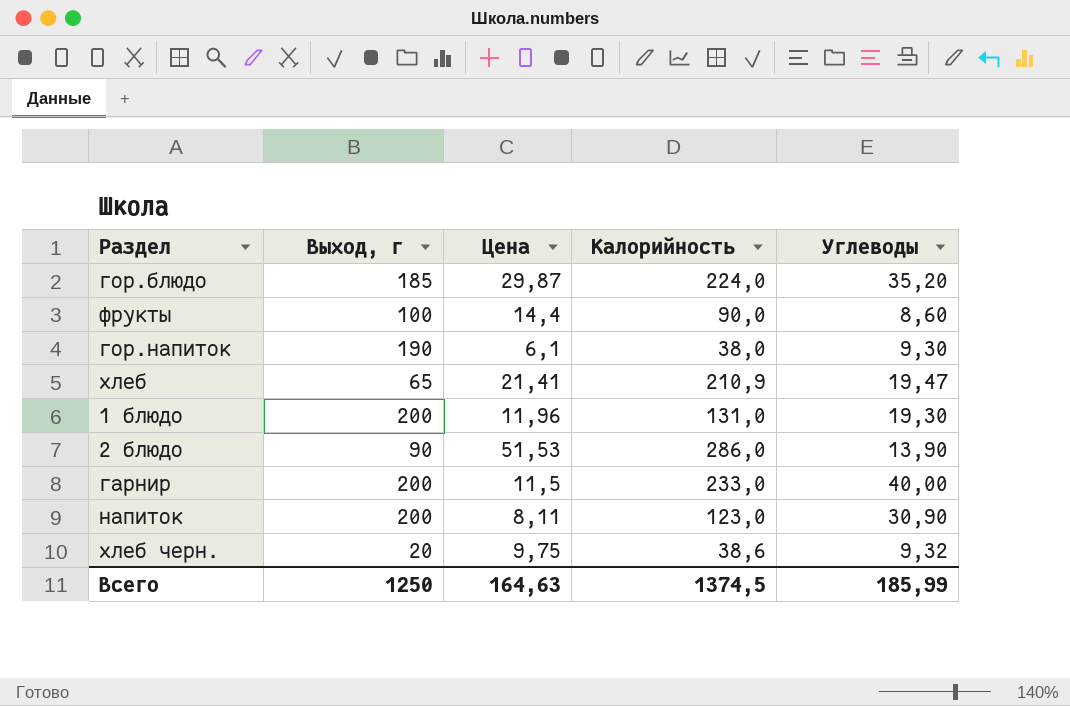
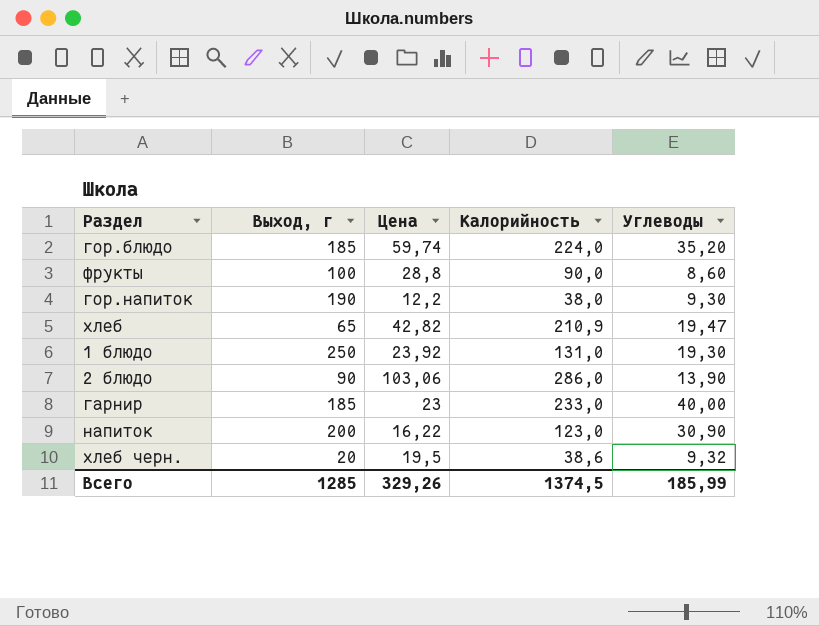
гор.блюдо | Цена: 29,87 -> 59,74
фрукты | Цена: 14,4 -> 28,8
гор.напиток | Цена: 6,1 -> 12,2
хлеб | Цена: 21,41 -> 42,82
1 блюдо | Выход, г: 200 -> 250
1 блюдо | Цена: 11,96 -> 23,92
2 блюдо | Цена: 51,53 -> 103,06
гарнир | Выход, г: 200 -> 185
гарнир | Цена: 11,5 -> 23
напиток | Цена: 8,11 -> 16,22
хлеб черн. | Цена: 9,75 -> 19,5
Всего | Выход, г: 1250 -> 1285
Всего | Цена: 164,63 -> 329,26

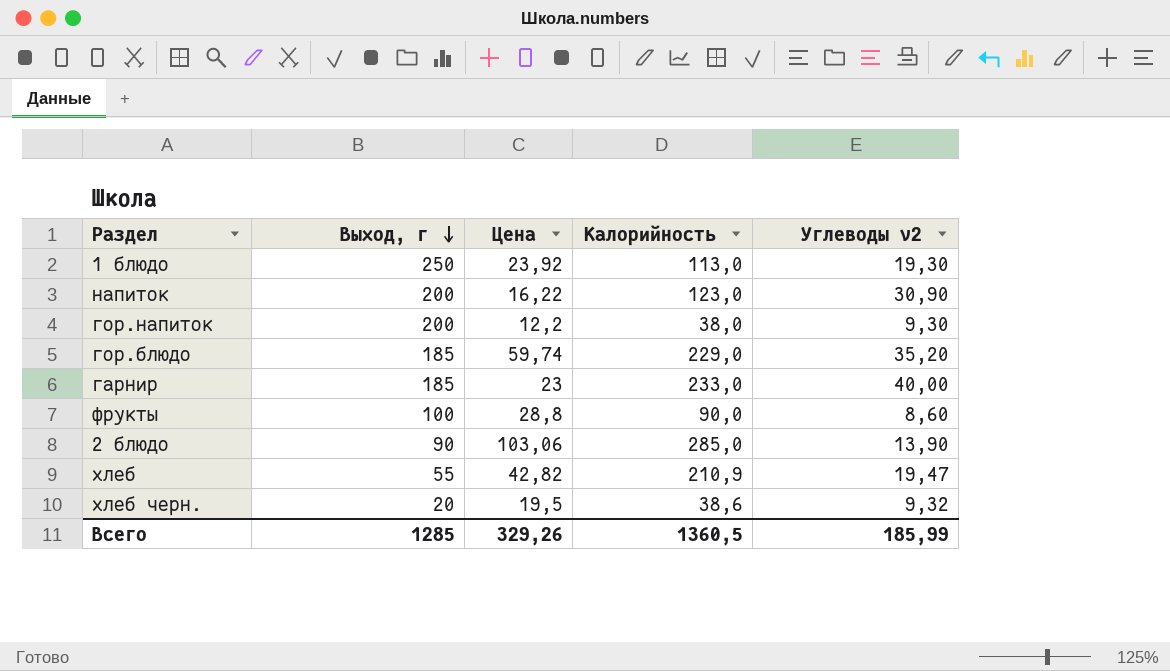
row order: none -> Выход, г descending
column name: Углеводы -> Углеводы v2
1 блюдо | Калорийность: 131,0 -> 113,0
гор.напиток | Выход, г: 190 -> 200
гор.блюдо | Калорийность: 224,0 -> 229,0
2 блюдо | Калорийность: 286,0 -> 285,0
хлеб | Выход, г: 65 -> 55
Всего | Калорийность: 1374,5 -> 1360,5

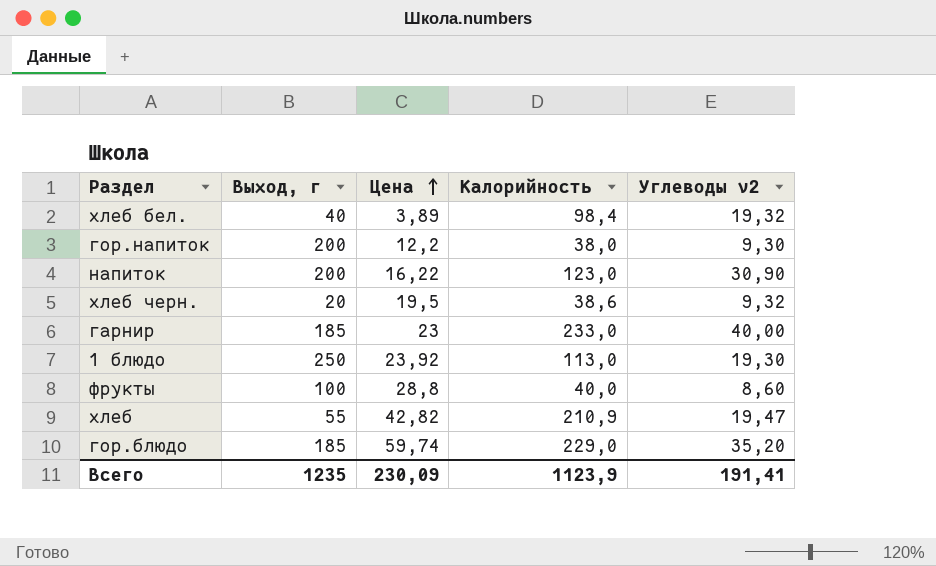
row order: Выход, г descending -> Цена ascending
row 2 блюдо: 90 | 103,06 | 285,0 | 13,90 -> none
row хлеб бел.: none -> 40 | 3,89 | 98,4 | 19,32
фрукты | Калорийность: 90,0 -> 40,0
Всего | Выход, г: 1285 -> 1235
Всего | Цена: 329,26 -> 230,09
Всего | Калорийность: 1360,5 -> 1123,9
Всего | Углеводы v2: 185,99 -> 191,41

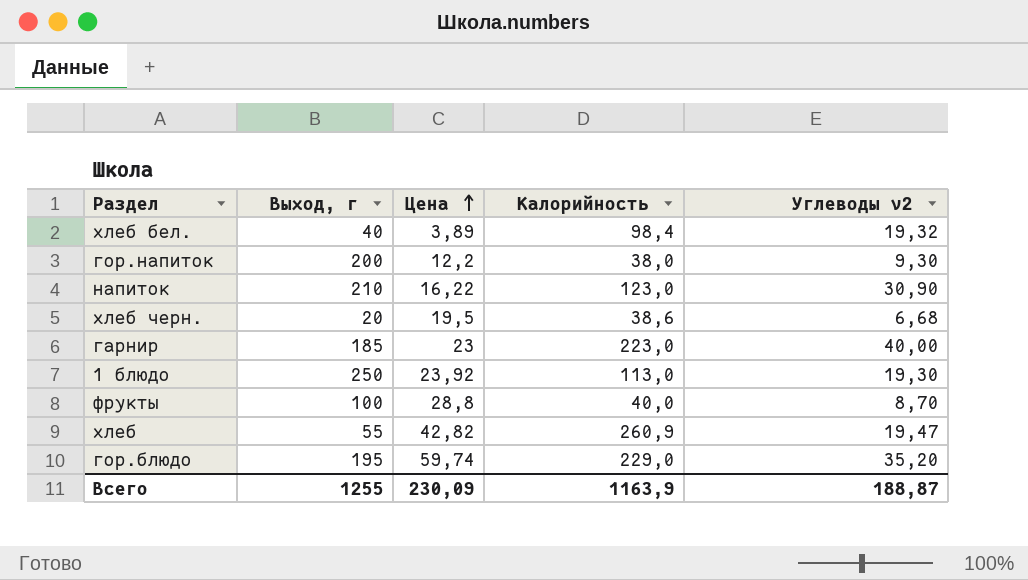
напиток | Выход, г: 200 -> 210
хлеб черн. | Углеводы v2: 9,32 -> 6,68
гарнир | Калорийность: 233,0 -> 223,0
фрукты | Углеводы v2: 8,60 -> 8,70
хлеб | Калорийность: 210,9 -> 260,9
гор.блюдо | Выход, г: 185 -> 195
Всего | Выход, г: 1235 -> 1255
Всего | Калорийность: 1123,9 -> 1163,9
Всего | Углеводы v2: 191,41 -> 188,87

